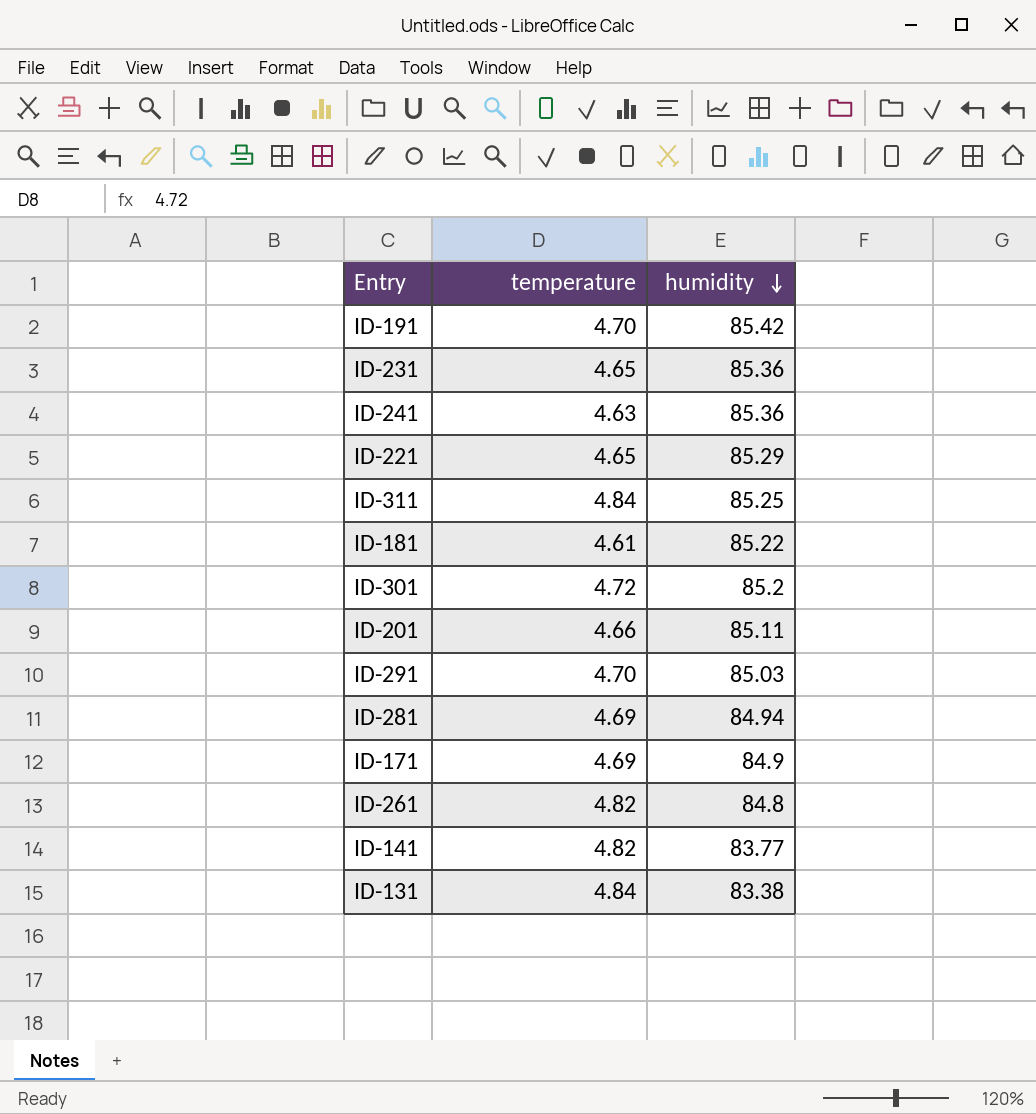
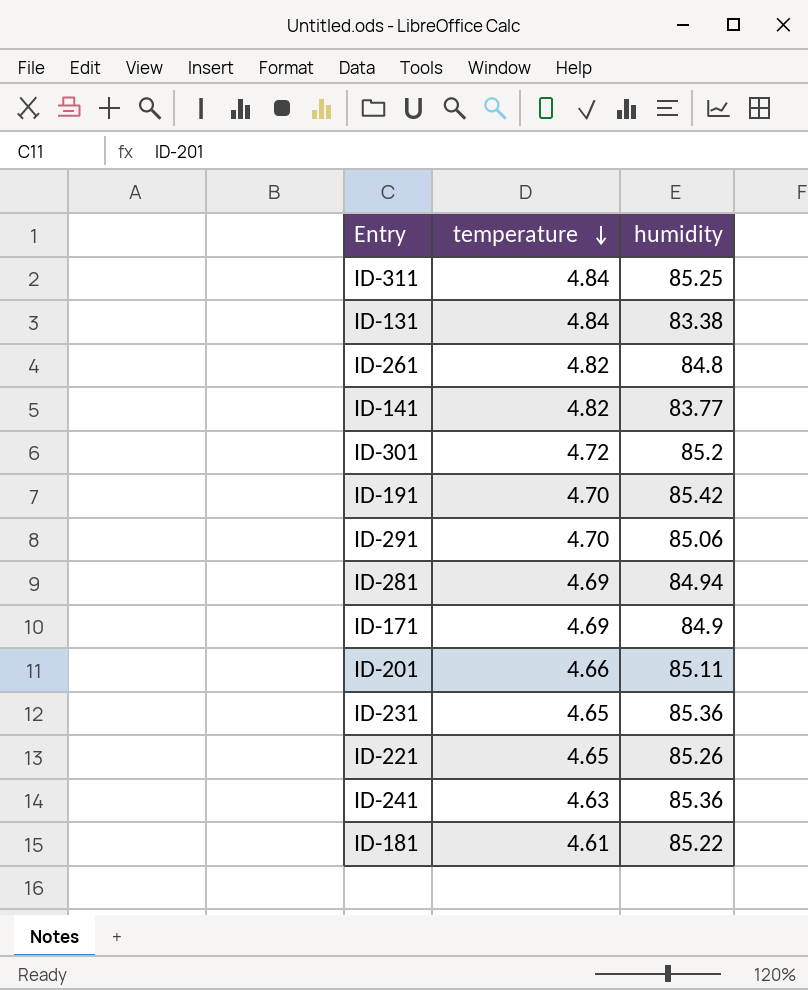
row order: humidity descending -> temperature descending
ID-291 | humidity: 85.03 -> 85.06
ID-221 | humidity: 85.29 -> 85.26

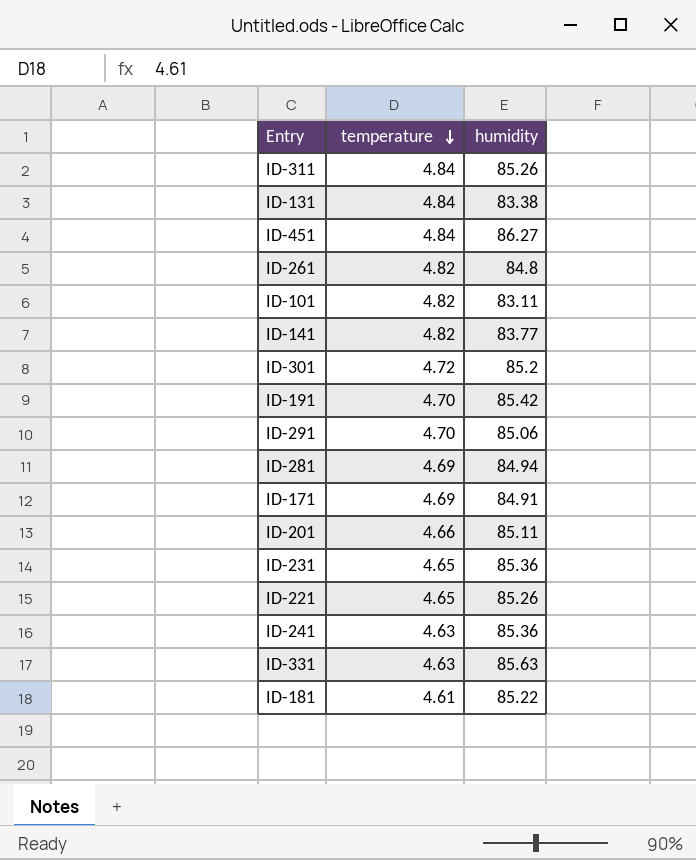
ID-311 | humidity: 85.25 -> 85.26
row ID-451: none -> 4.84 | 86.27
row ID-101: none -> 4.82 | 83.11
ID-171 | humidity: 84.9 -> 84.91
row ID-331: none -> 4.63 | 85.63

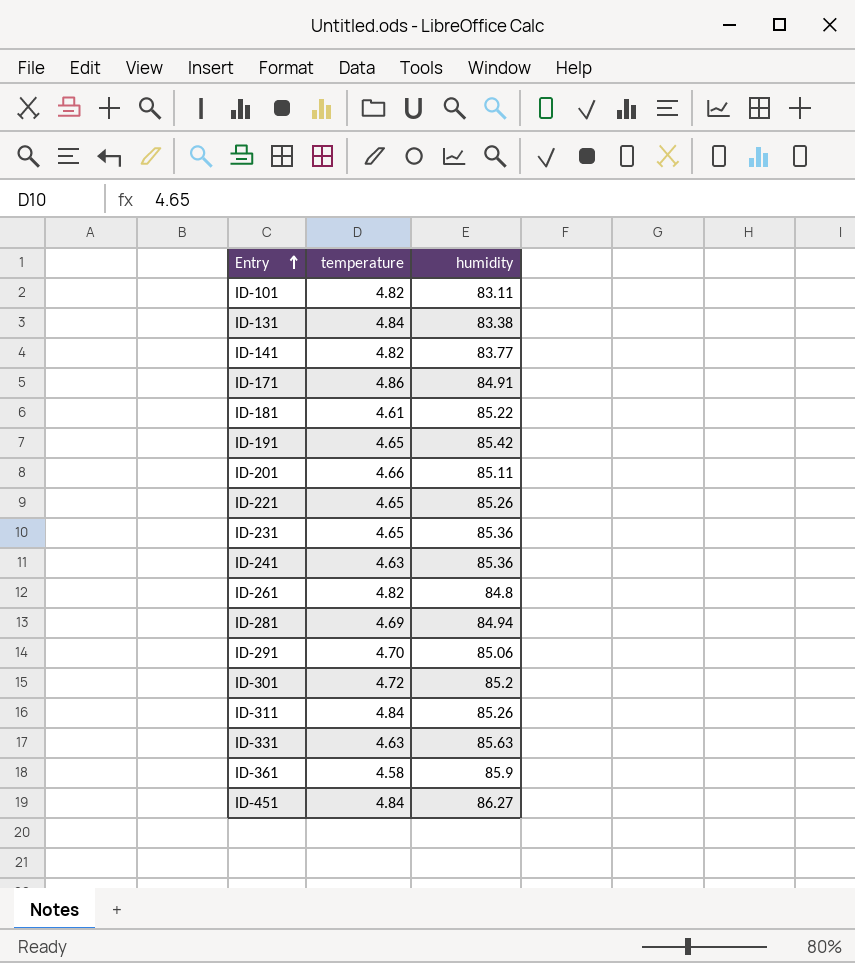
row order: temperature descending -> Entry ascending
ID-171 | temperature: 4.69 -> 4.86
ID-191 | temperature: 4.70 -> 4.65
row ID-361: none -> 4.58 | 85.9

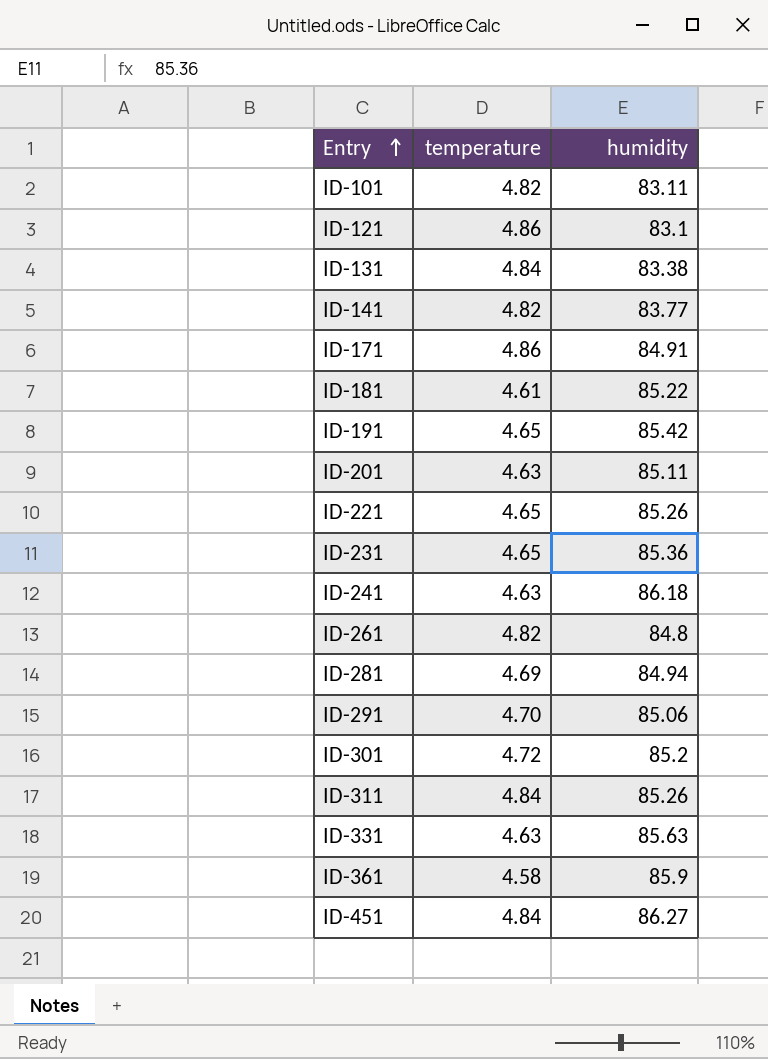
row ID-121: none -> 4.86 | 83.1
ID-201 | temperature: 4.66 -> 4.63
ID-241 | humidity: 85.36 -> 86.18

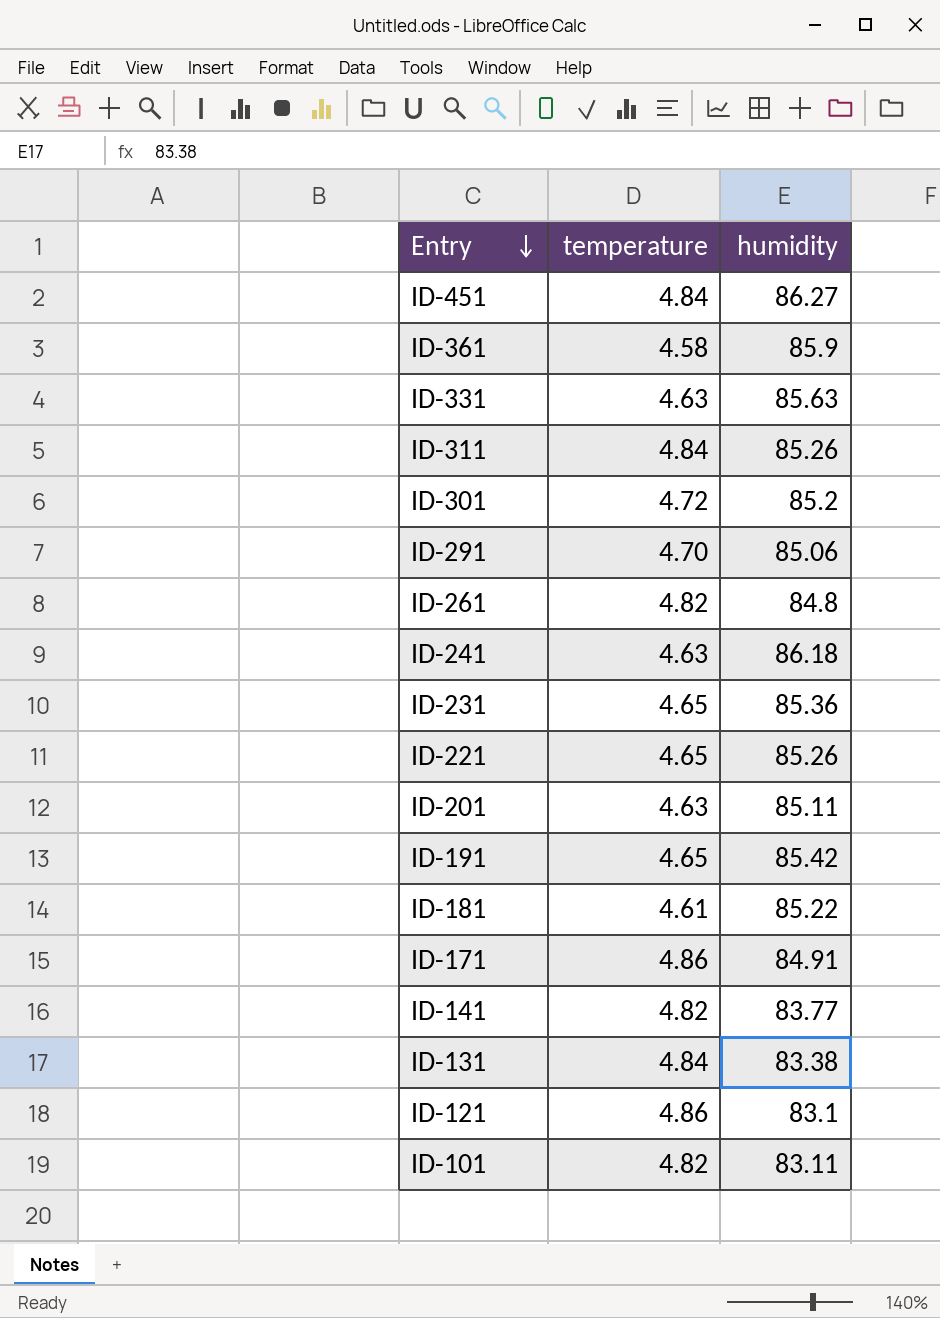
row order: Entry ascending -> Entry descending
row ID-281: 4.69 | 84.94 -> none

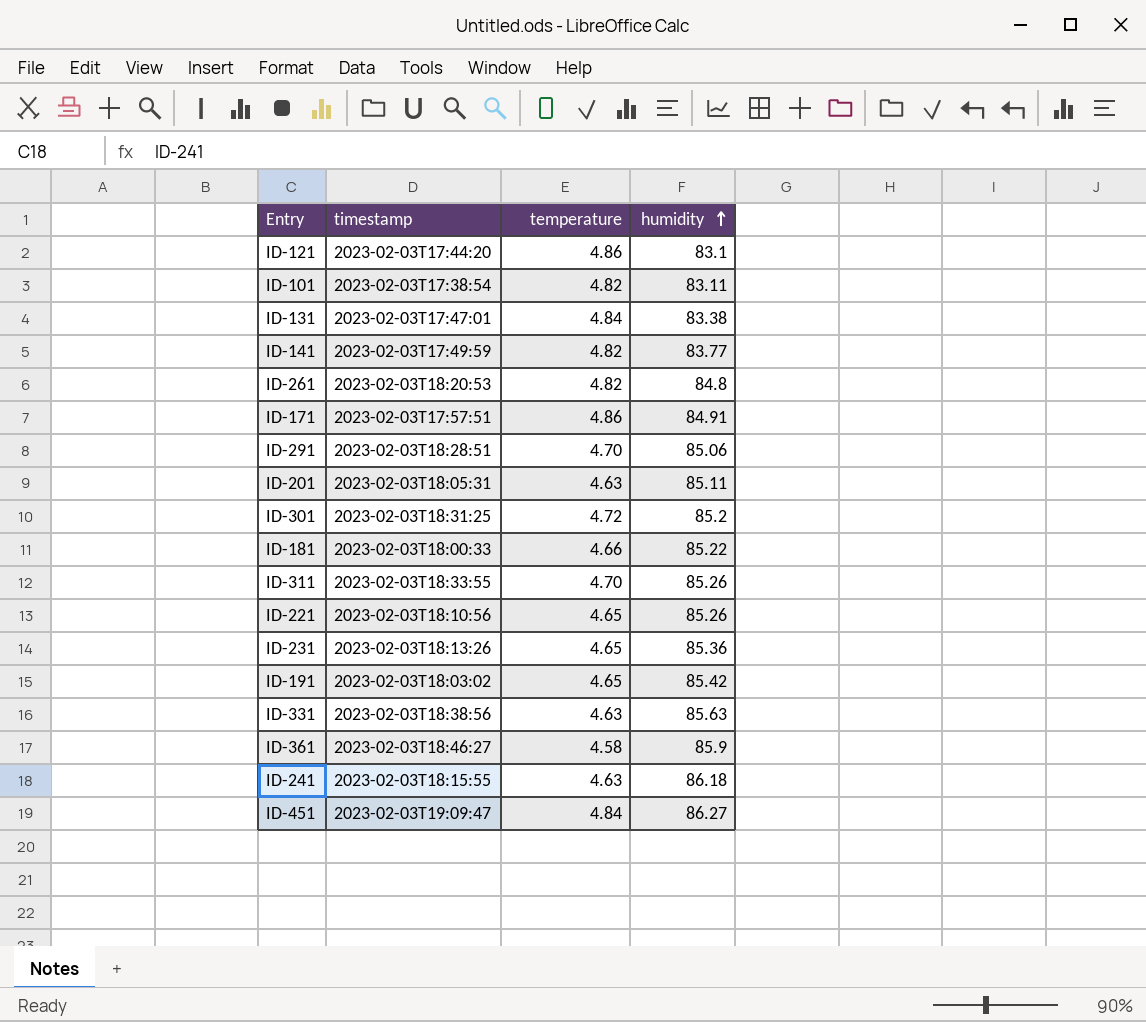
row order: Entry descending -> humidity ascending
column timestamp | position: none -> 2
ID-181 | temperature: 4.61 -> 4.66
ID-311 | temperature: 4.84 -> 4.70

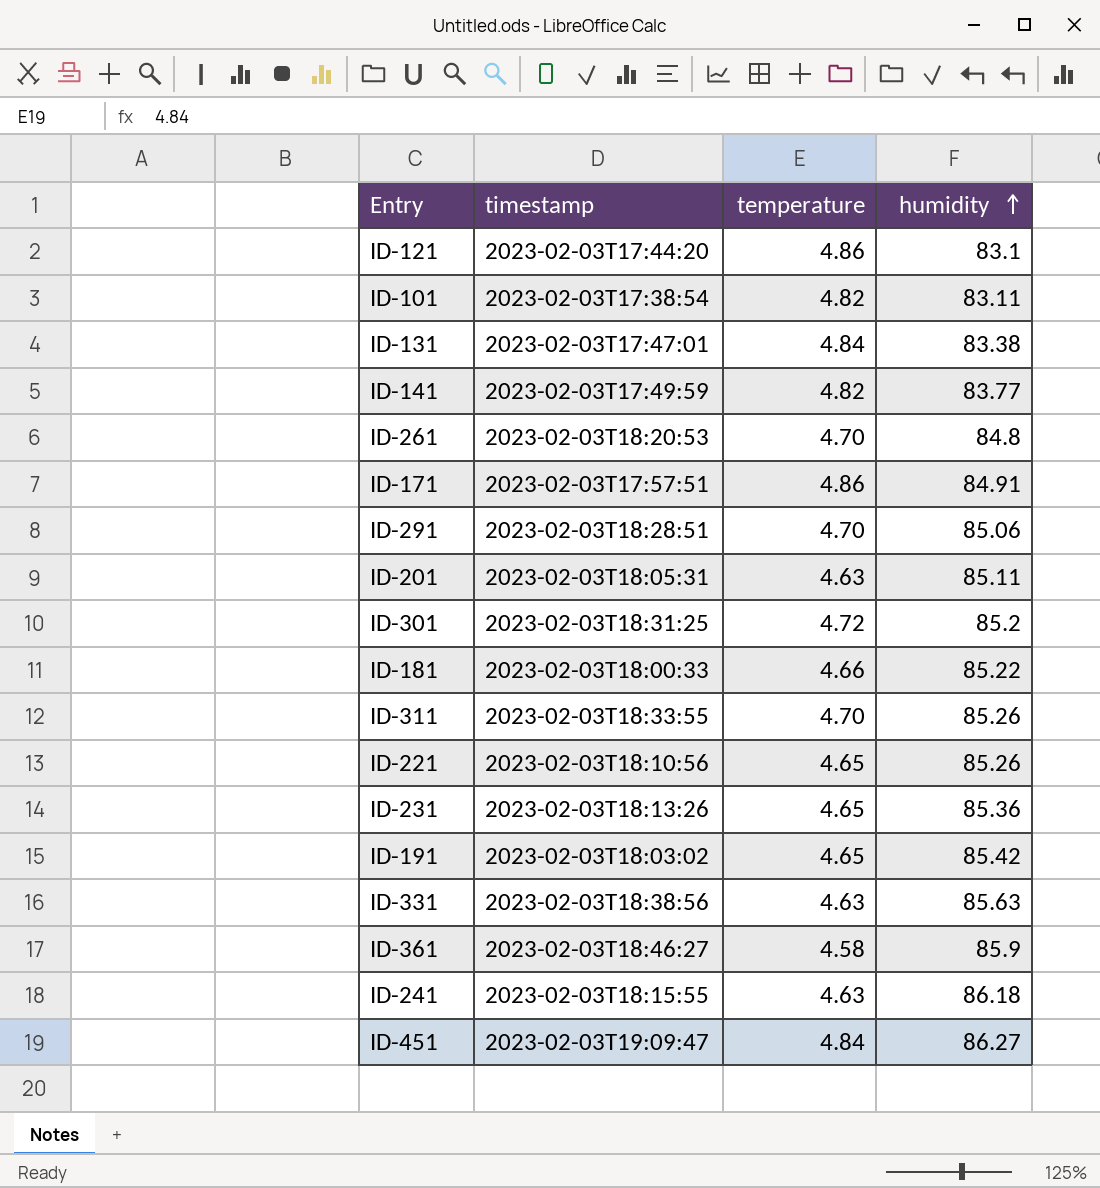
ID-261 | temperature: 4.82 -> 4.70

